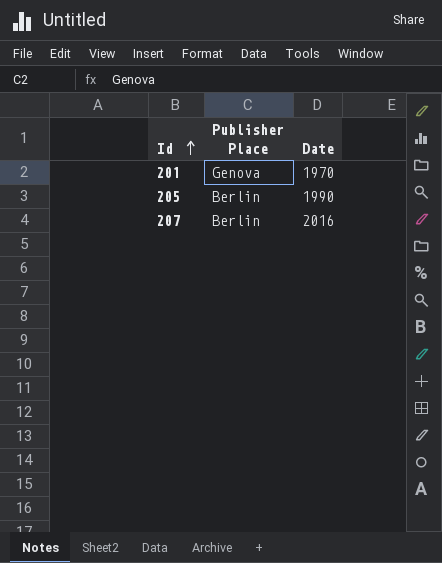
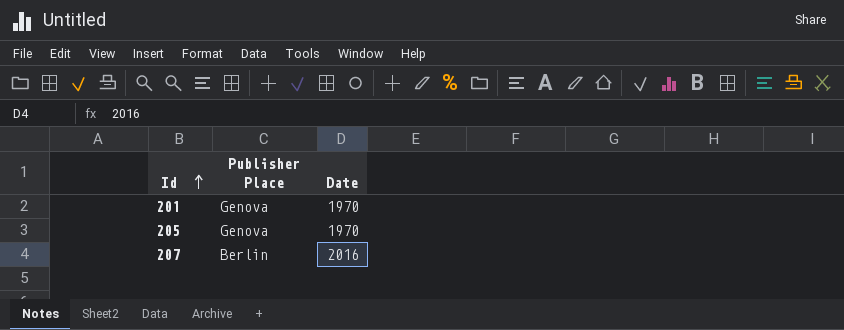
205 | Publisher Place: Berlin -> Genova
205 | Date: 1990 -> 1970

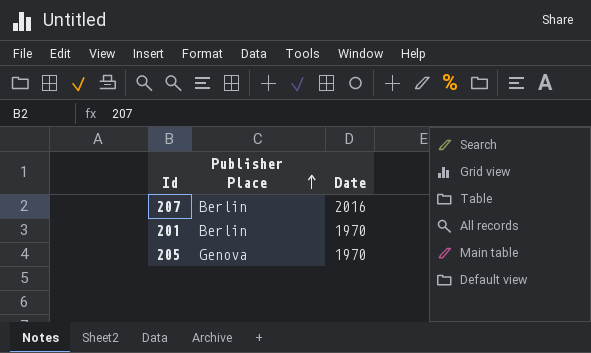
row order: Id ascending -> Publisher Place ascending
201 | Publisher Place: Genova -> Berlin

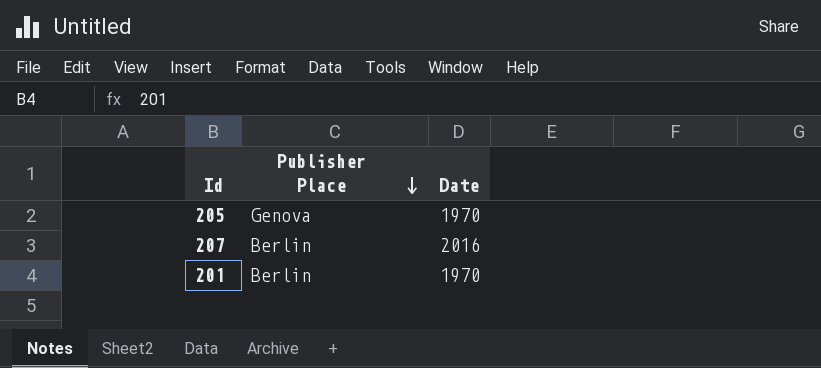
row order: Publisher Place ascending -> Publisher Place descending

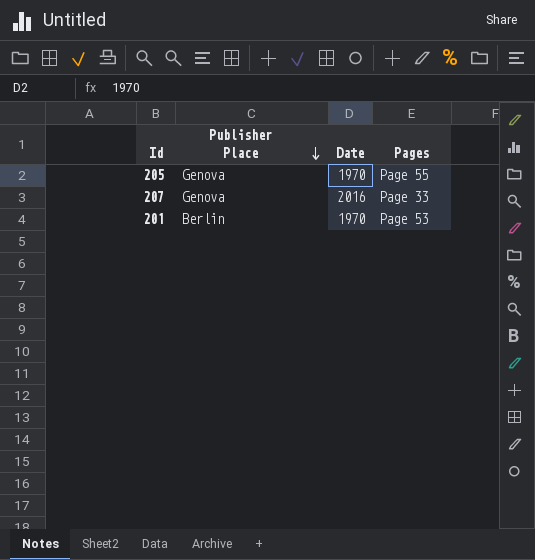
column Pages | position: none -> 4
207 | Publisher Place: Berlin -> Genova

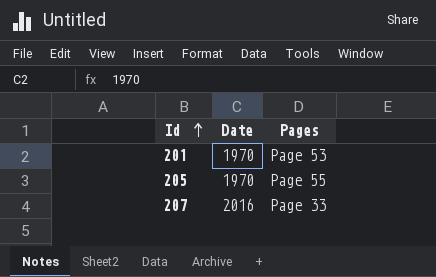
row order: Publisher Place descending -> Id ascending
column Publisher Place | position: 2 -> none

